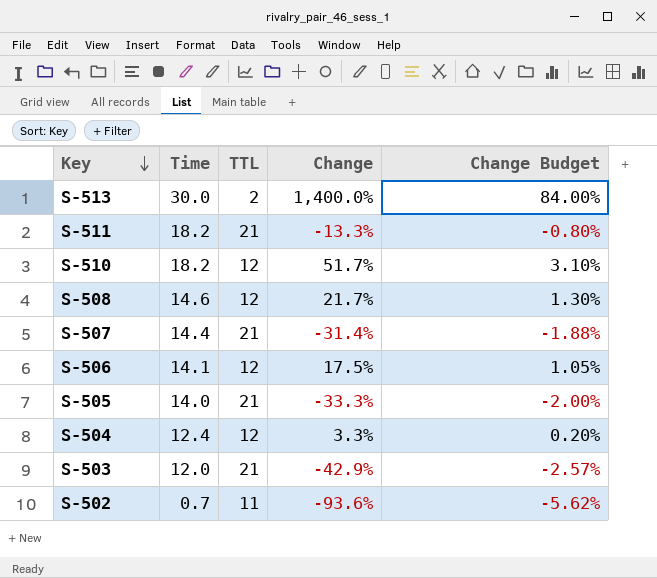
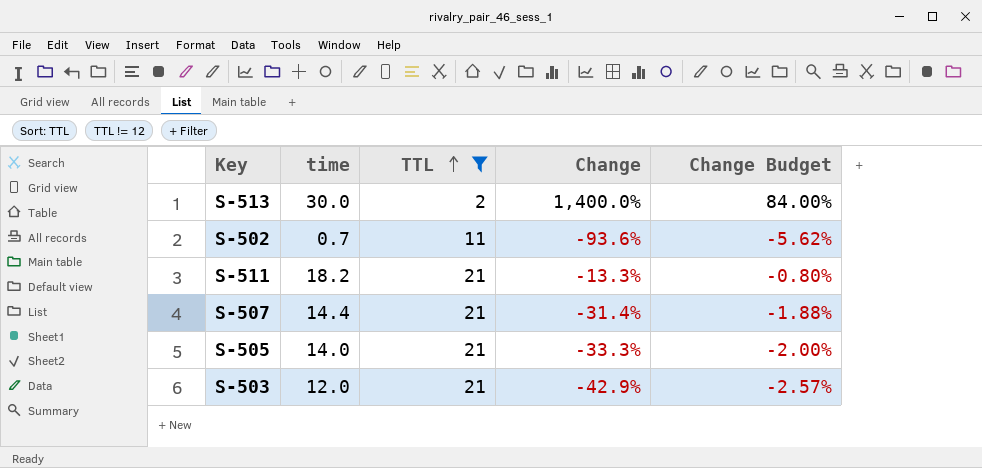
filter: none -> TTL != 12
row order: Key descending -> TTL ascending
column name: Time -> time

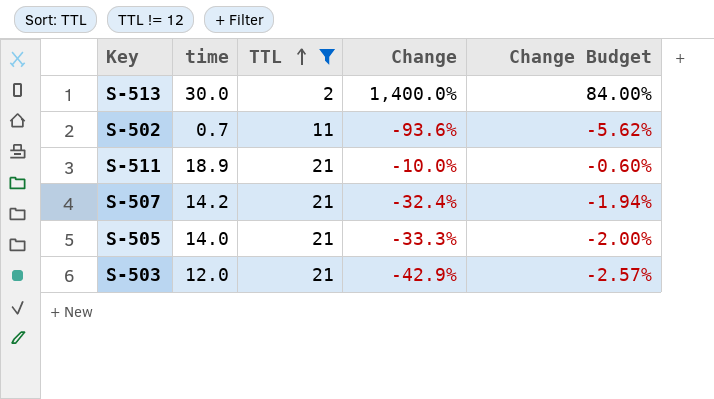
S-511 | time: 18.2 -> 18.9
S-511 | Change: -13.3% -> -10.0%
S-511 | Change Budget: -0.80% -> -0.60%
S-507 | time: 14.4 -> 14.2
S-507 | Change: -31.4% -> -32.4%
S-507 | Change Budget: -1.88% -> -1.94%

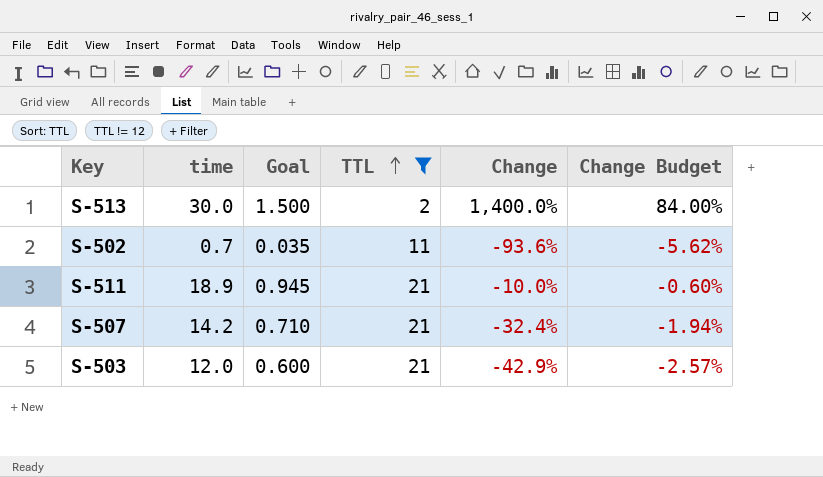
column Goal | formula: none -> [time] * 0.05
row S-505: 14.0 | 21 | -33.3% | -2.00% -> none

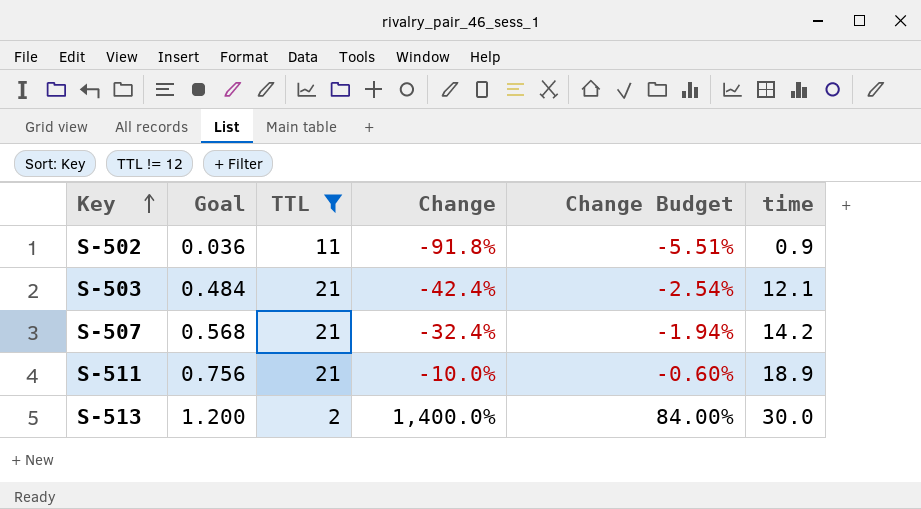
row order: TTL ascending -> Key ascending
column Goal | formula: [time] * 0.05 -> [time] * 0.04
column time | position: 2 -> 6
S-502 | Change: -93.6% -> -91.8%
S-502 | Change Budget: -5.62% -> -5.51%
S-502 | time: 0.7 -> 0.9
S-503 | Change: -42.9% -> -42.4%
S-503 | Change Budget: -2.57% -> -2.54%
S-503 | time: 12.0 -> 12.1

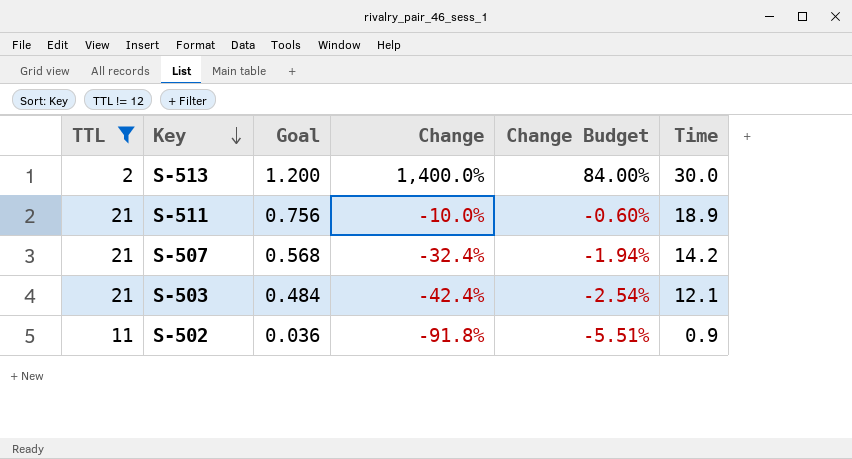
row order: Key ascending -> Key descending
column TTL | position: 3 -> 1
column name: time -> Time

